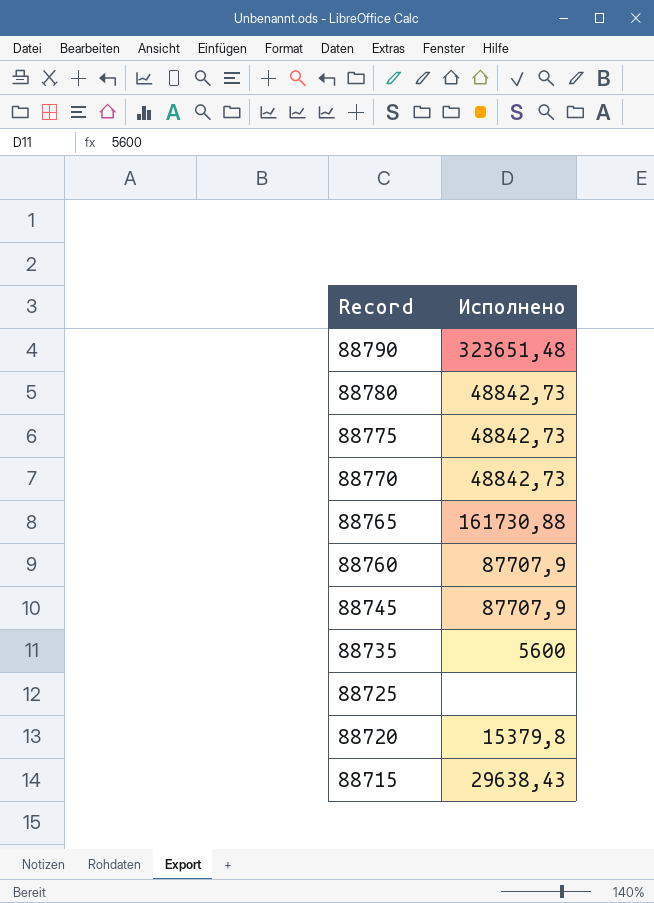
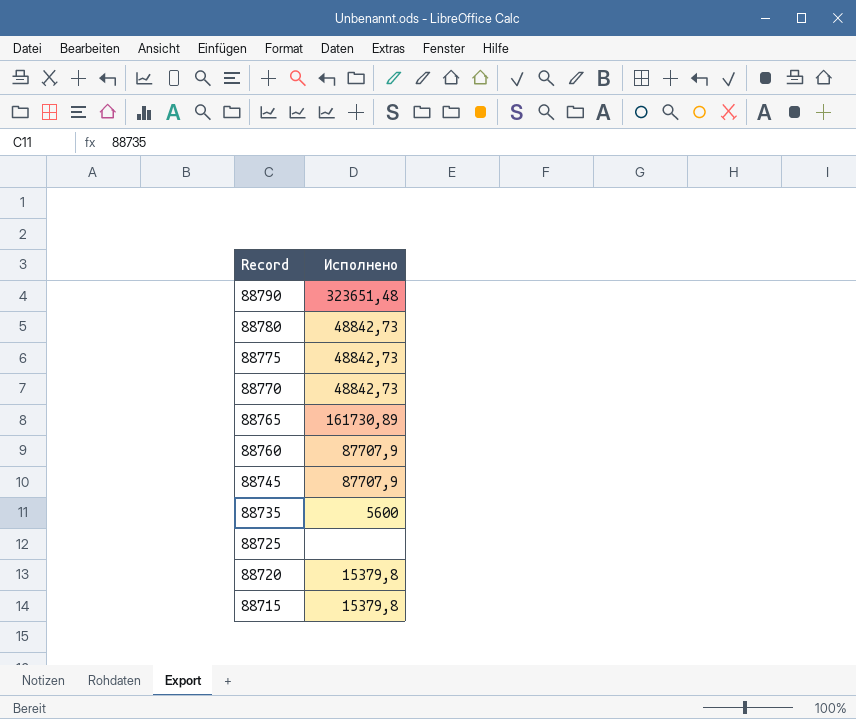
88765 | Исполнено: 161730,88 -> 161730,89
88715 | Исполнено: 29638,43 -> 15379,8

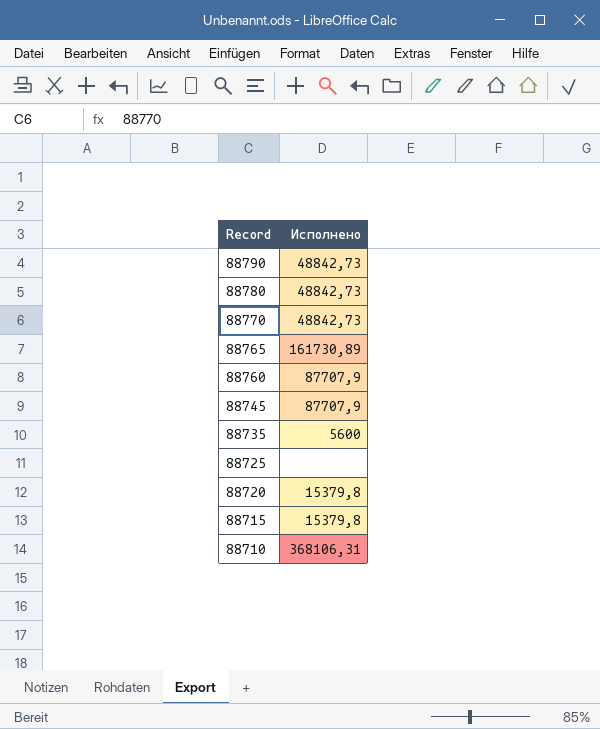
row 88775: 48842,73 -> none
88790 | Исполнено: 323651,48 -> 48842,73
row 88710: none -> 368106,31

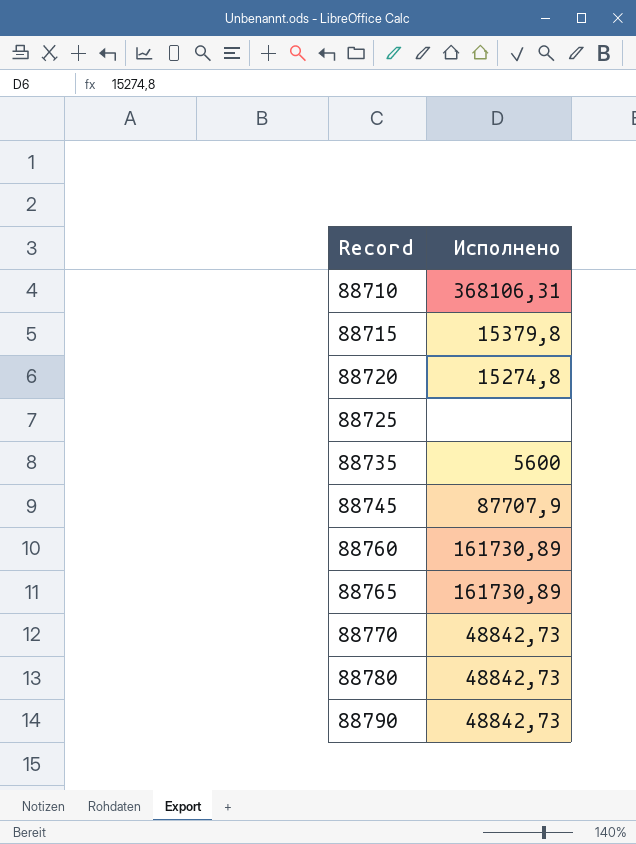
row order: Record descending -> Record ascending
88720 | Исполнено: 15379,8 -> 15274,8
88760 | Исполнено: 87707,9 -> 161730,89

